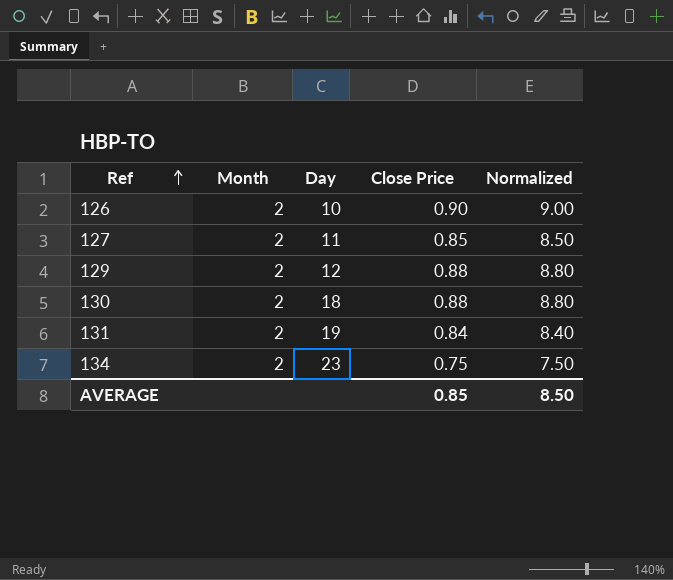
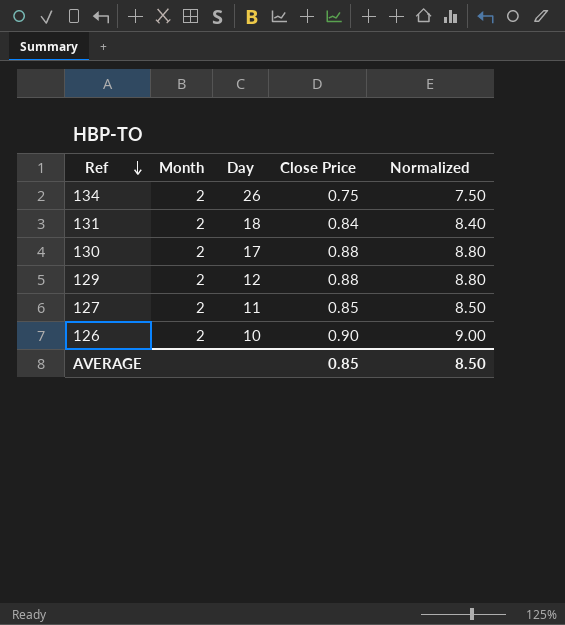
row order: Ref ascending -> Ref descending
134 | Day: 23 -> 26
131 | Day: 19 -> 18
130 | Day: 18 -> 17

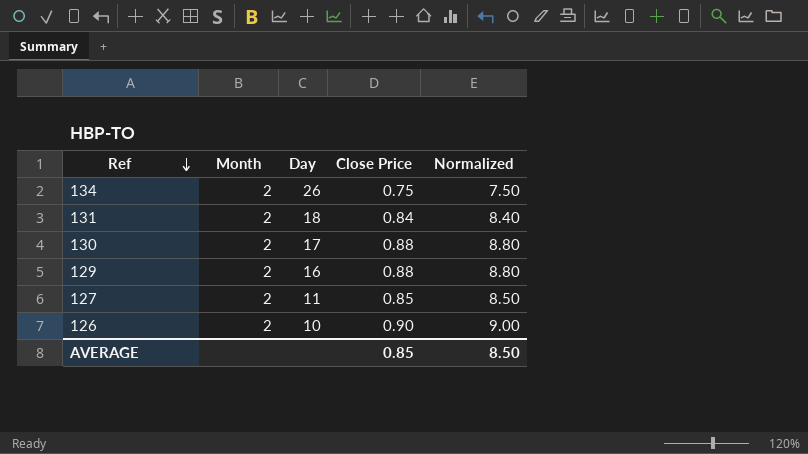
129 | Day: 12 -> 16

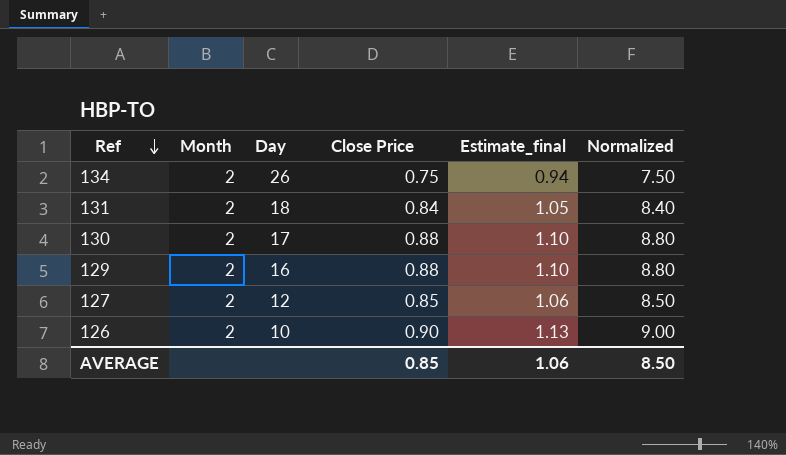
column Estimate_final | formula: none -> [Close Price] * 1.25
127 | Day: 11 -> 12

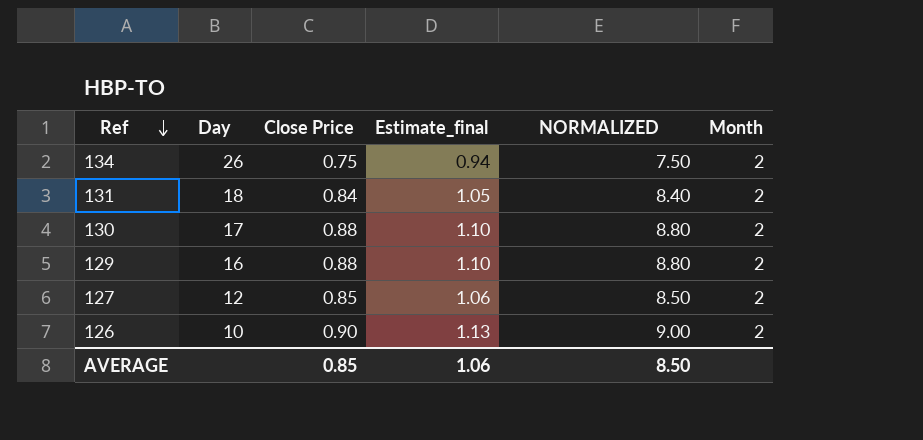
column name: Normalized -> NORMALIZED
column Month | position: 2 -> 6

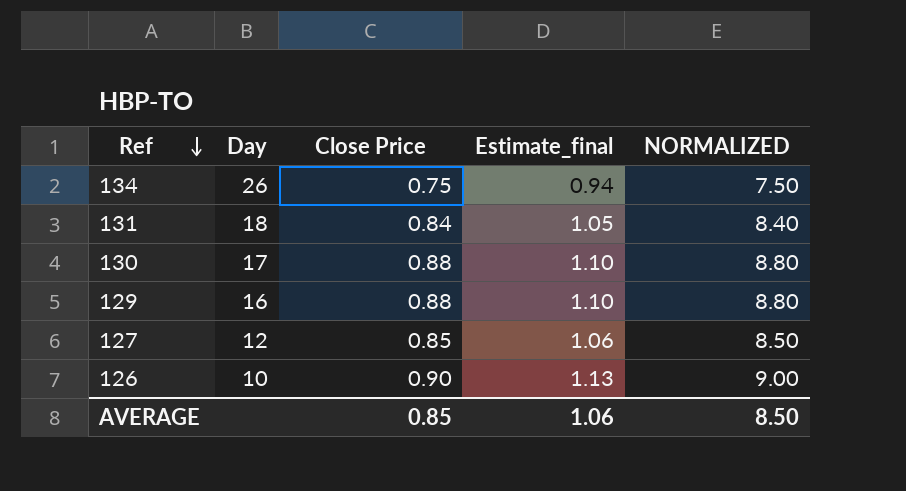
column Month | position: 6 -> none

